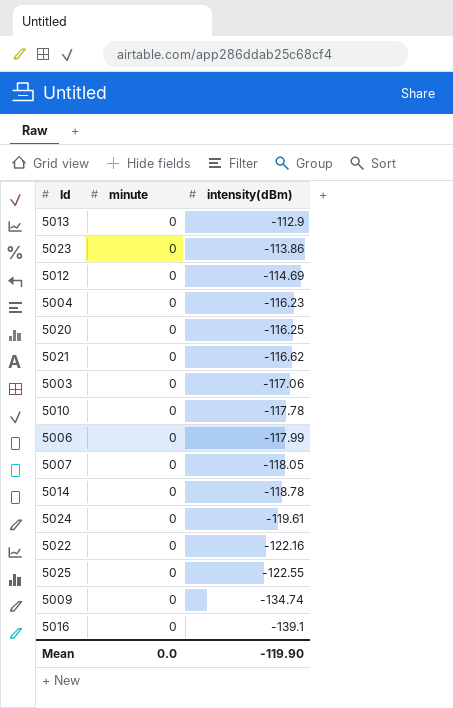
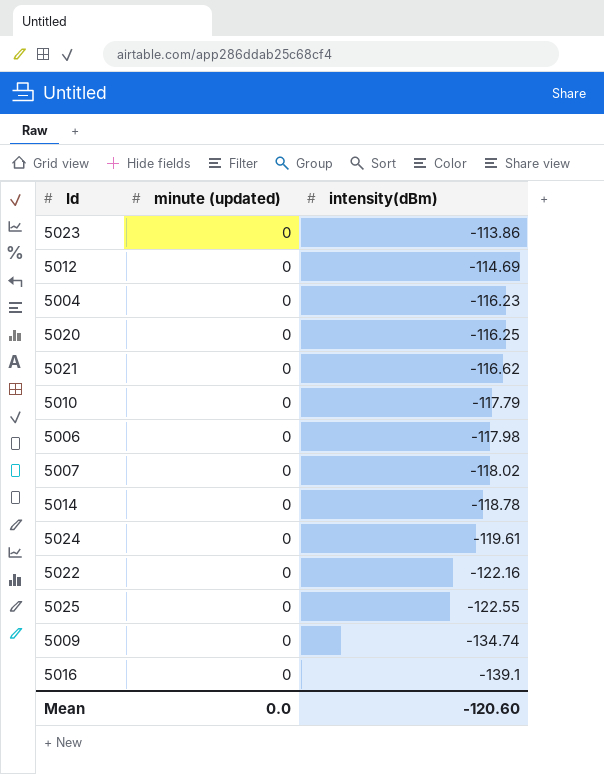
column name: minute -> minute (updated)
row 5013: 0 | -112.9 -> none
row 5003: 0 | -117.06 -> none
5010 | intensity(dBm): -117.78 -> -117.79
5006 | intensity(dBm): -117.99 -> -117.98
5007 | intensity(dBm): -118.05 -> -118.02
Mean | intensity(dBm): -119.90 -> -120.60

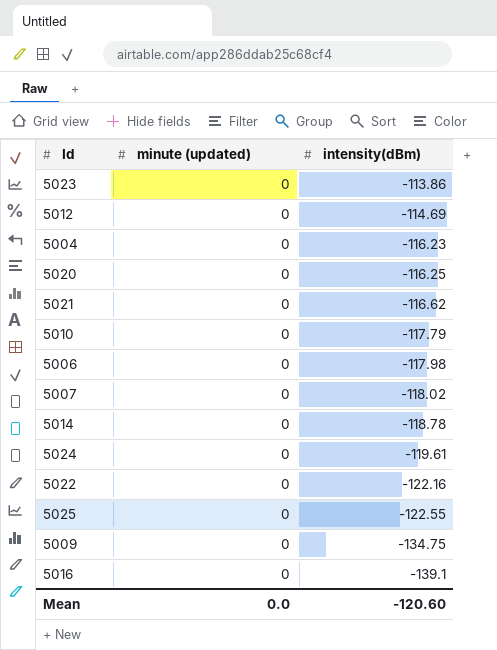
5009 | intensity(dBm): -134.74 -> -134.75

